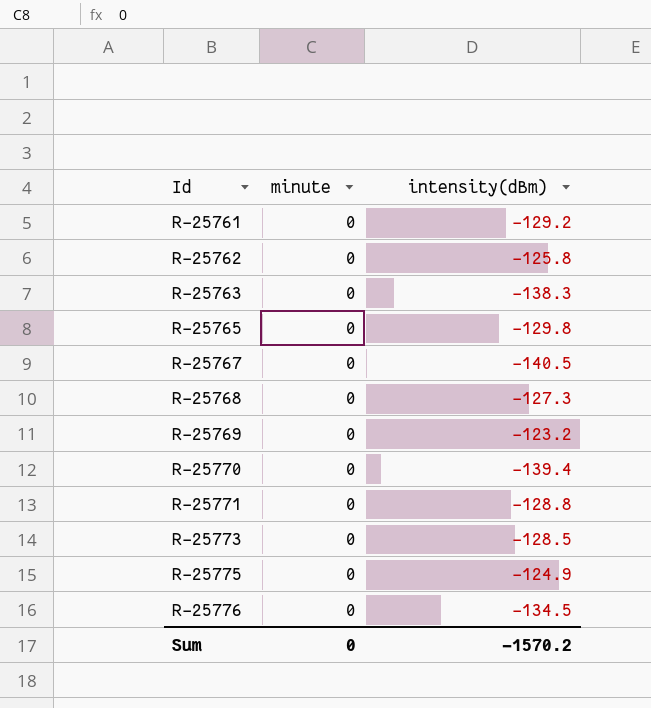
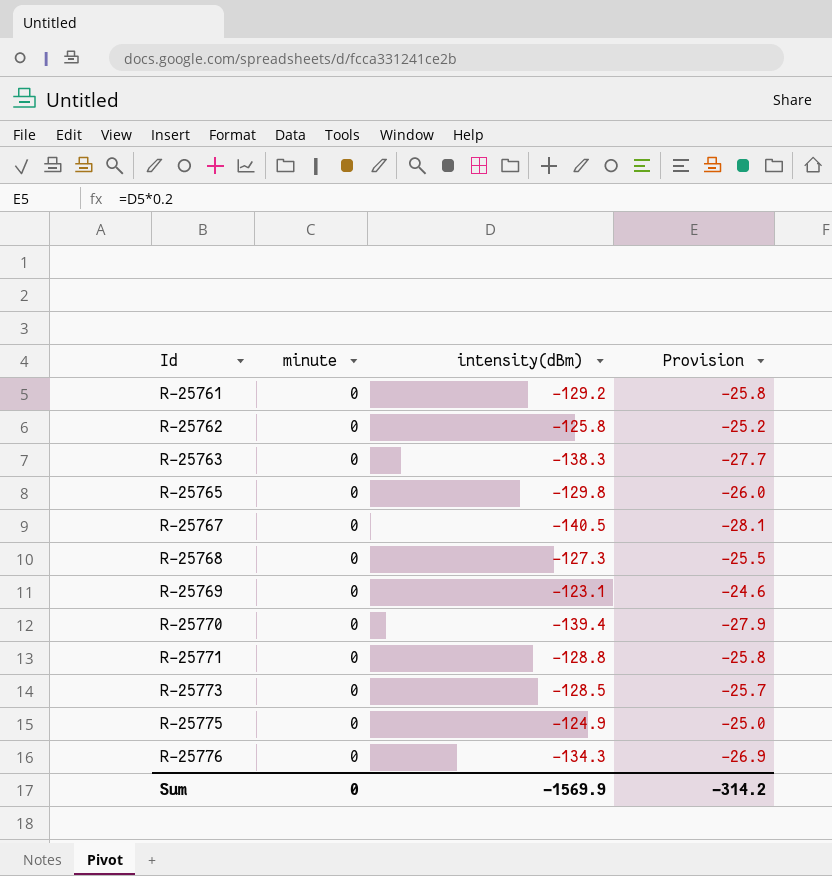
column Provision | formula: none -> [intensity(dBm)] * 0.2
R-25769 | intensity(dBm): -123.2 -> -123.1
R-25776 | intensity(dBm): -134.5 -> -134.3
Sum | intensity(dBm): -1570.2 -> -1569.9

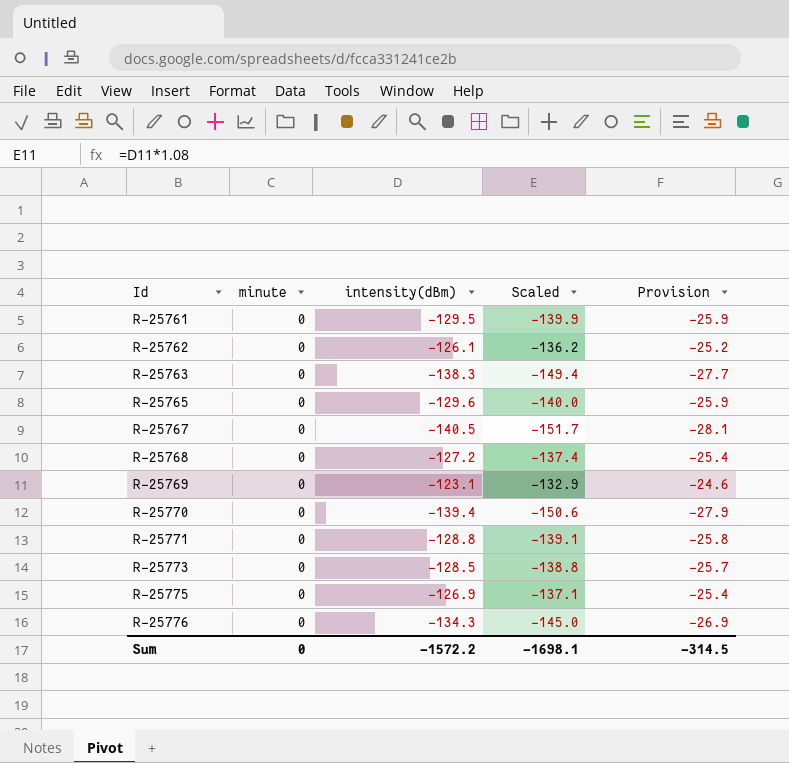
column Scaled | formula: none -> [intensity(dBm)] * 1.08
R-25761 | intensity(dBm): -129.2 -> -129.5
R-25761 | Provision: -25.8 -> -25.9
R-25762 | intensity(dBm): -125.8 -> -126.1
R-25765 | intensity(dBm): -129.8 -> -129.6
R-25765 | Provision: -26.0 -> -25.9
R-25768 | intensity(dBm): -127.3 -> -127.2
R-25768 | Provision: -25.5 -> -25.4
R-25775 | intensity(dBm): -124.9 -> -126.9
R-25775 | Provision: -25.0 -> -25.4
Sum | intensity(dBm): -1569.9 -> -1572.2
Sum | Provision: -314.2 -> -314.5

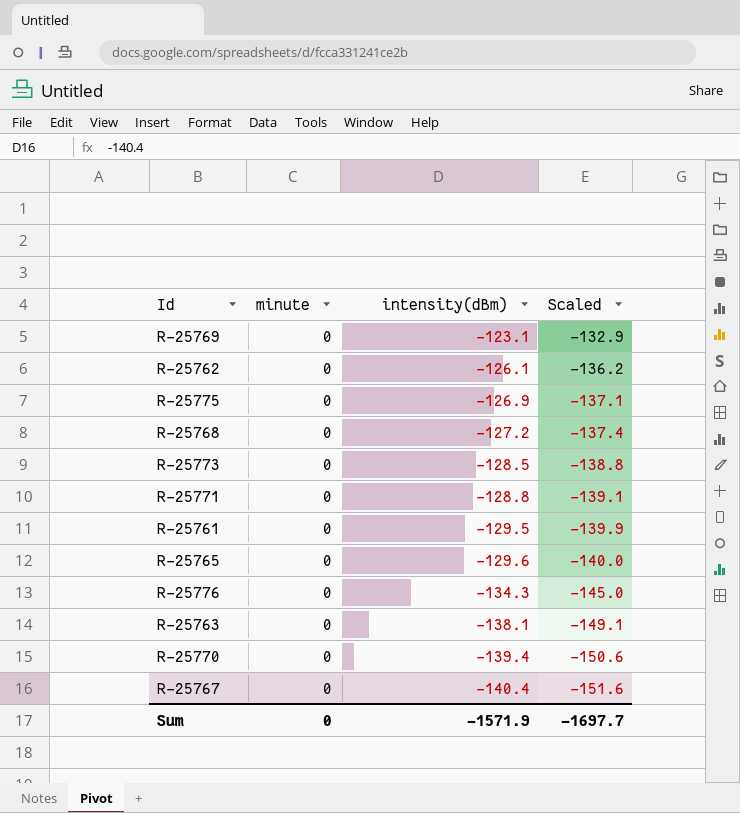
row order: Id ascending -> intensity(dBm) descending
column Provision | formula: [intensity(dBm)] * 0.2 -> none
R-25763 | intensity(dBm): -138.3 -> -138.1
R-25763 | Scaled: -149.4 -> -149.1
R-25767 | intensity(dBm): -140.5 -> -140.4
R-25767 | Scaled: -151.7 -> -151.6
Sum | intensity(dBm): -1572.2 -> -1571.9
Sum | Scaled: -1698.1 -> -1697.7

